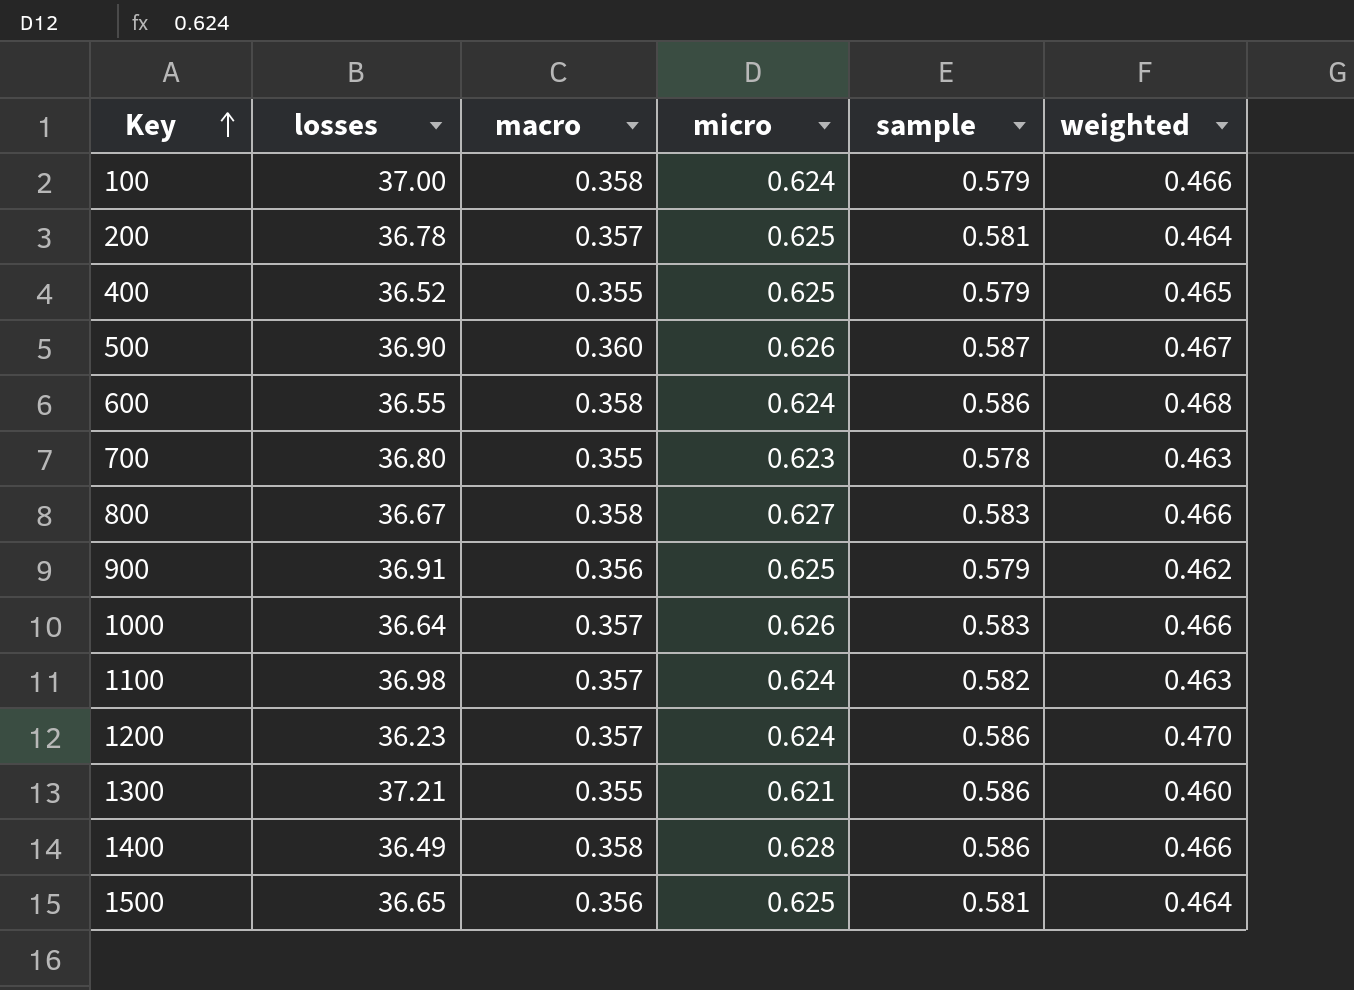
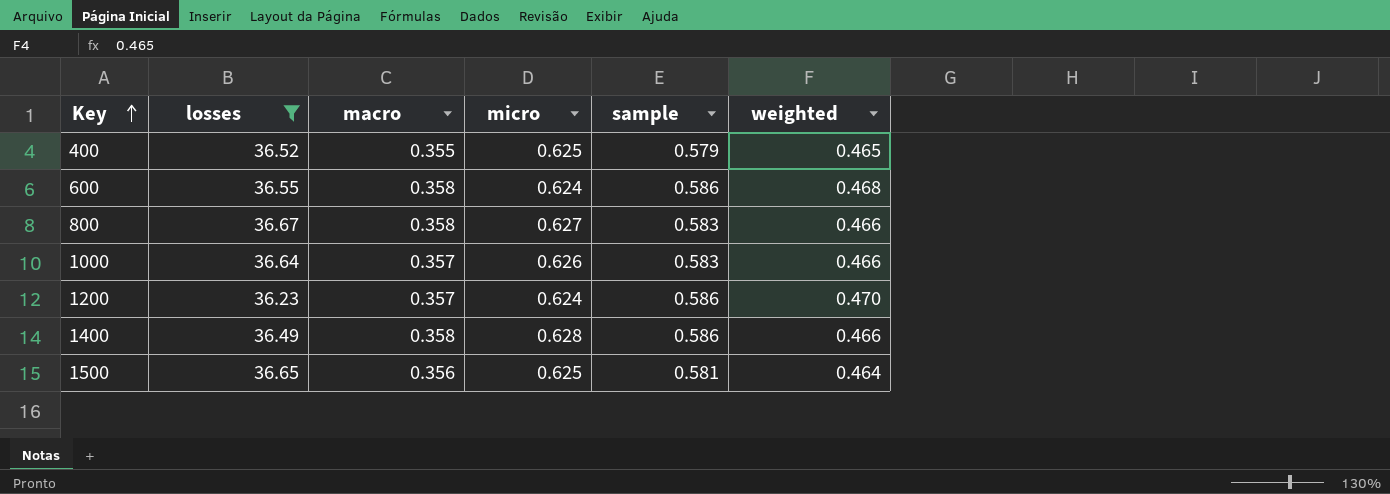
filter: none -> losses <= 36.67

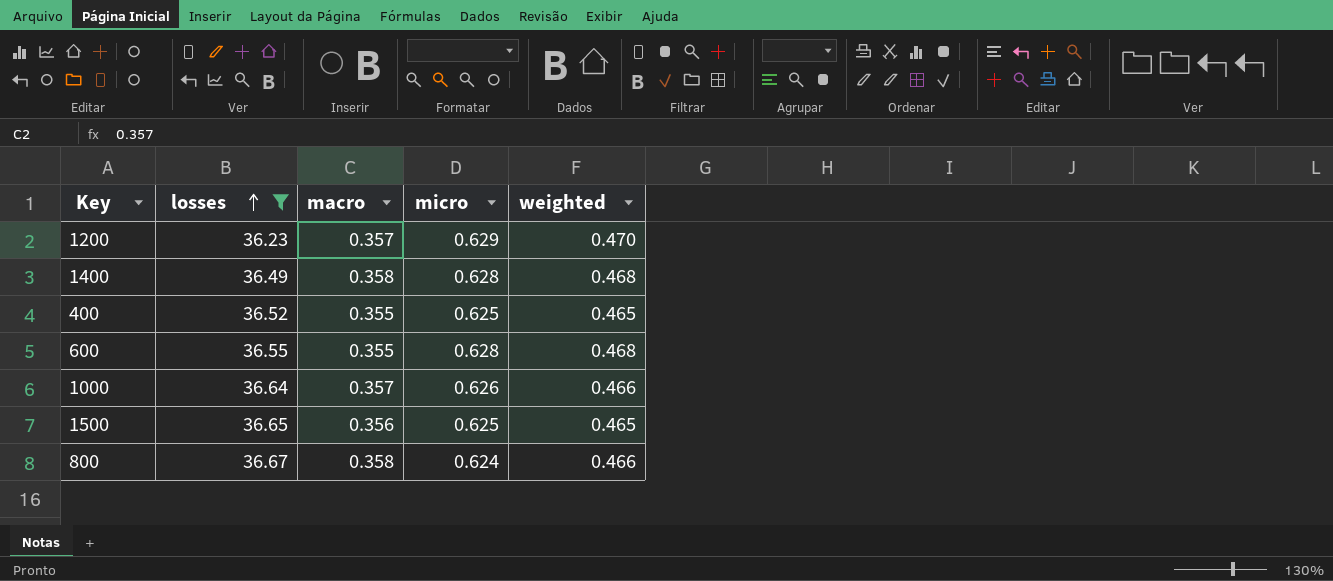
row order: Key ascending -> losses ascending
column sample | position: 5 -> none
1200 | micro: 0.624 -> 0.629
1400 | weighted: 0.466 -> 0.468
600 | macro: 0.358 -> 0.355
600 | micro: 0.624 -> 0.628
1500 | weighted: 0.464 -> 0.465
800 | micro: 0.627 -> 0.624

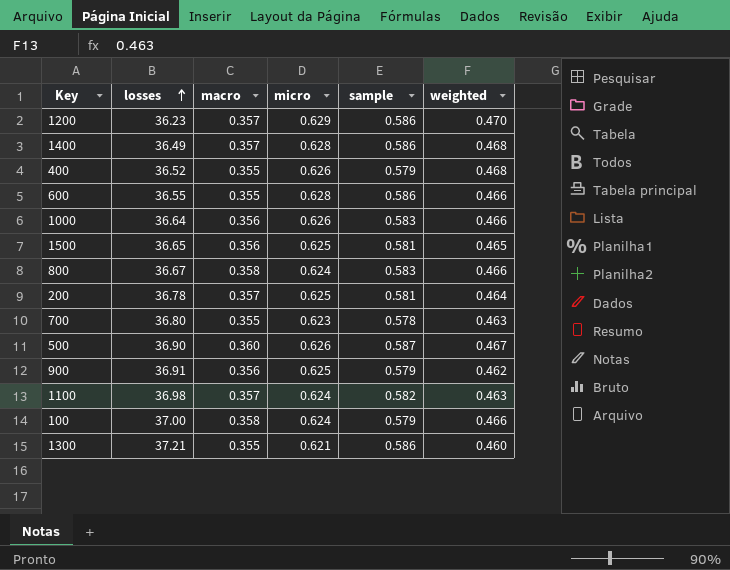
filter: losses <= 36.67 -> none
column sample | position: none -> 5
1400 | macro: 0.358 -> 0.357
400 | micro: 0.625 -> 0.626
400 | weighted: 0.465 -> 0.468
600 | weighted: 0.468 -> 0.466
1000 | macro: 0.357 -> 0.356

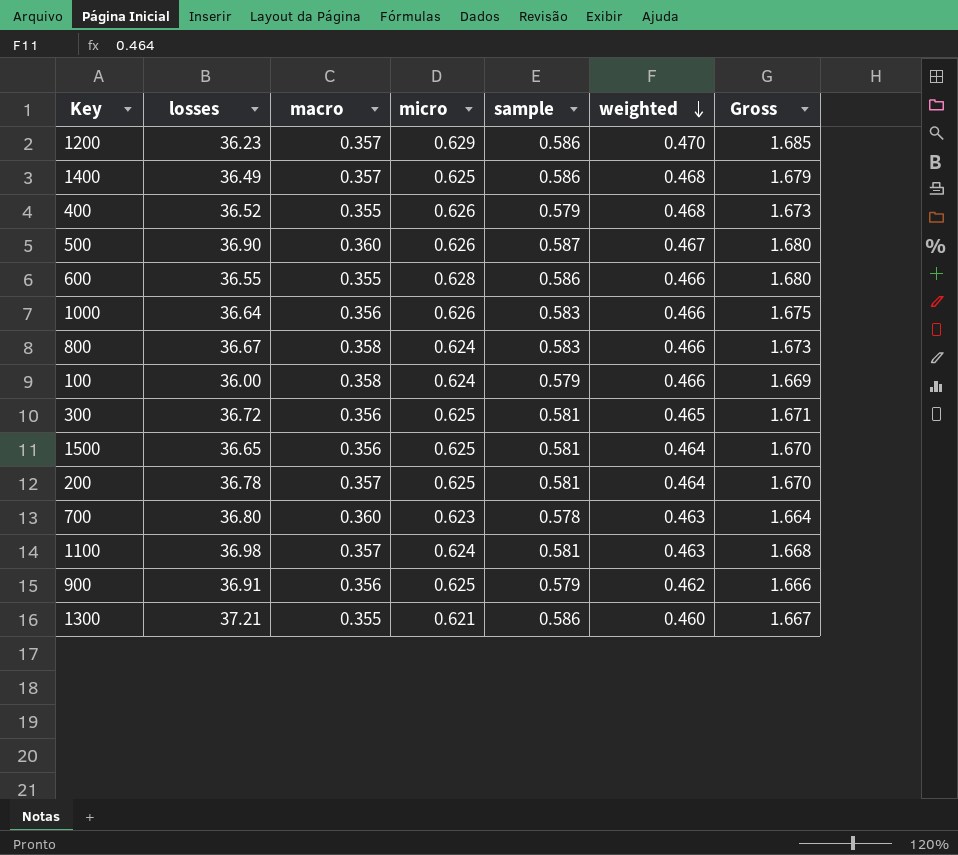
row order: losses ascending -> weighted descending
column Gross | formula: none -> [micro] + [sample] + [weighted]
1400 | micro: 0.628 -> 0.625
100 | losses: 37.00 -> 36.00
row 300: none -> 36.72 | 0.356 | 0.625 | 0.581 | 0.465 | 1.671
1500 | weighted: 0.465 -> 0.464
700 | macro: 0.355 -> 0.360
1100 | sample: 0.582 -> 0.581

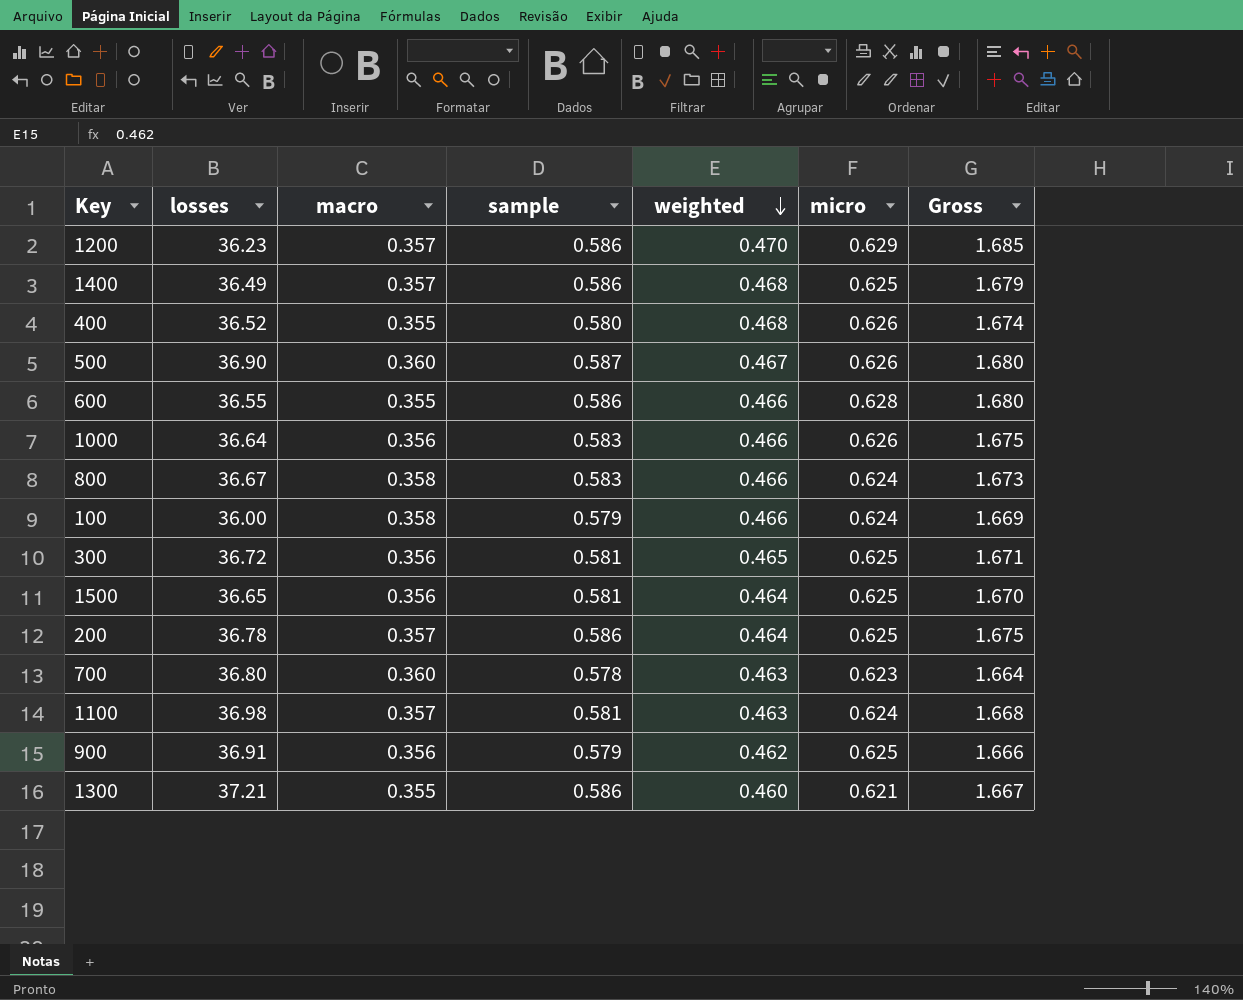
column micro | position: 4 -> 6
400 | sample: 0.579 -> 0.580
400 | Gross: 1.673 -> 1.674
200 | sample: 0.581 -> 0.586
200 | Gross: 1.670 -> 1.675

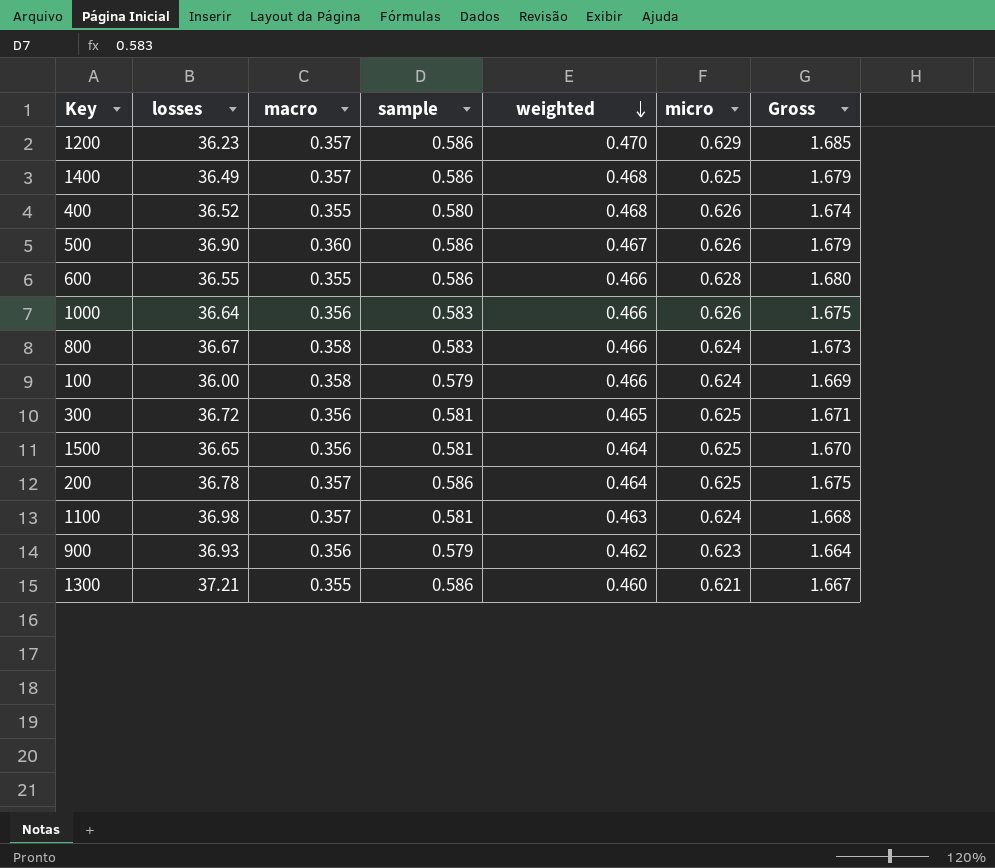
row 700: 36.80 | 0.360 | 0.578 | 0.463 | 0.623 | 1.664 -> none
500 | sample: 0.587 -> 0.586
500 | Gross: 1.680 -> 1.679
900 | losses: 36.91 -> 36.93
900 | micro: 0.625 -> 0.623
900 | Gross: 1.666 -> 1.664

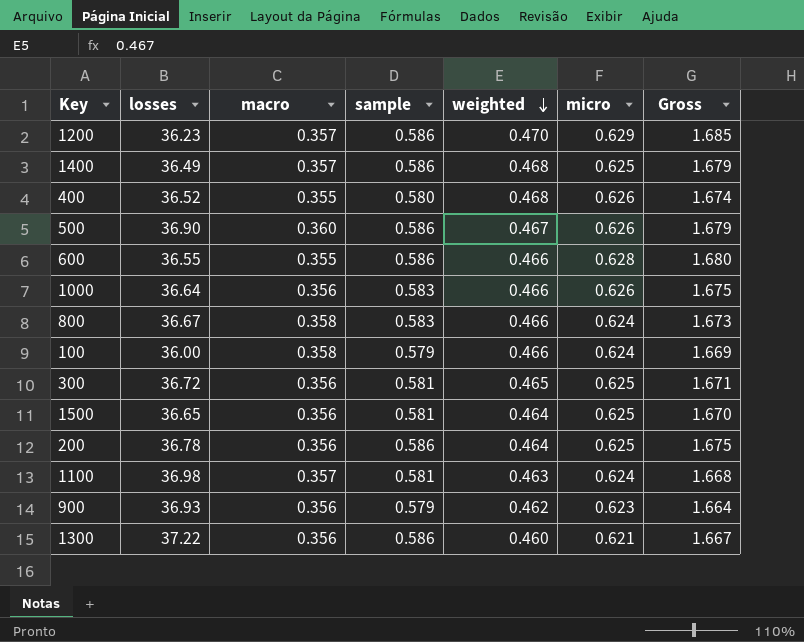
200 | macro: 0.357 -> 0.356
1300 | losses: 37.21 -> 37.22
1300 | macro: 0.355 -> 0.356

